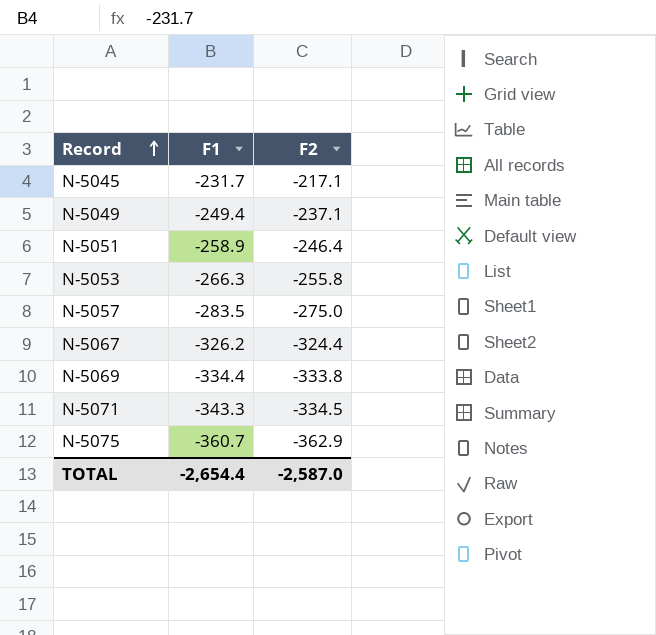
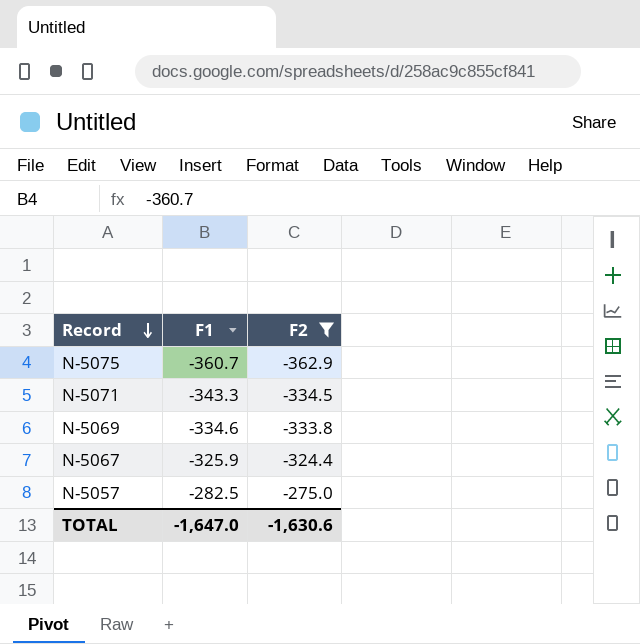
filter: none -> F2 <= -275.0
row order: Record ascending -> Record descending
N-5069 | F1: -334.4 -> -334.6
N-5067 | F1: -326.2 -> -325.9
N-5057 | F1: -283.5 -> -282.5
TOTAL | F1: -2,654.4 -> -1,647.0
TOTAL | F2: -2,587.0 -> -1,630.6

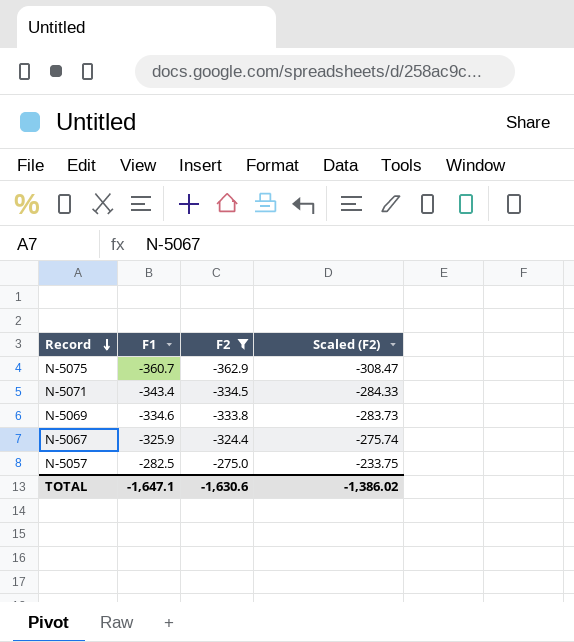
column Scaled (F2) | formula: none -> [F2] * 0.85
N-5071 | F1: -343.3 -> -343.4
TOTAL | F1: -1,647.0 -> -1,647.1

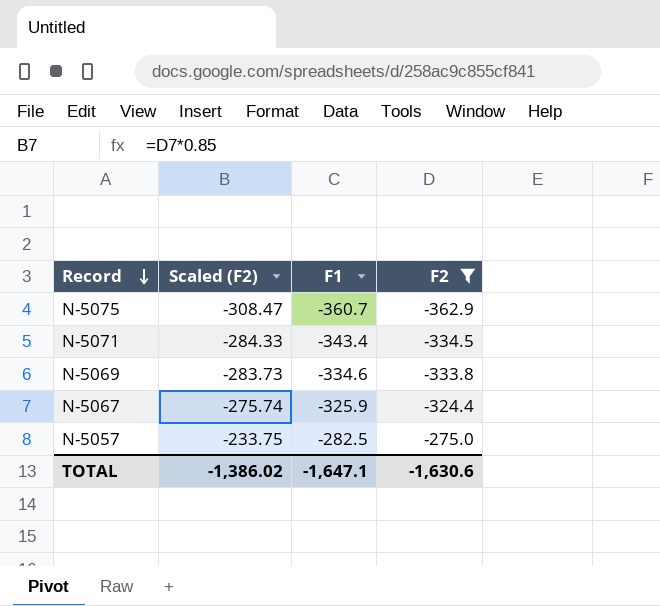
column Scaled (F2) | position: 4 -> 2

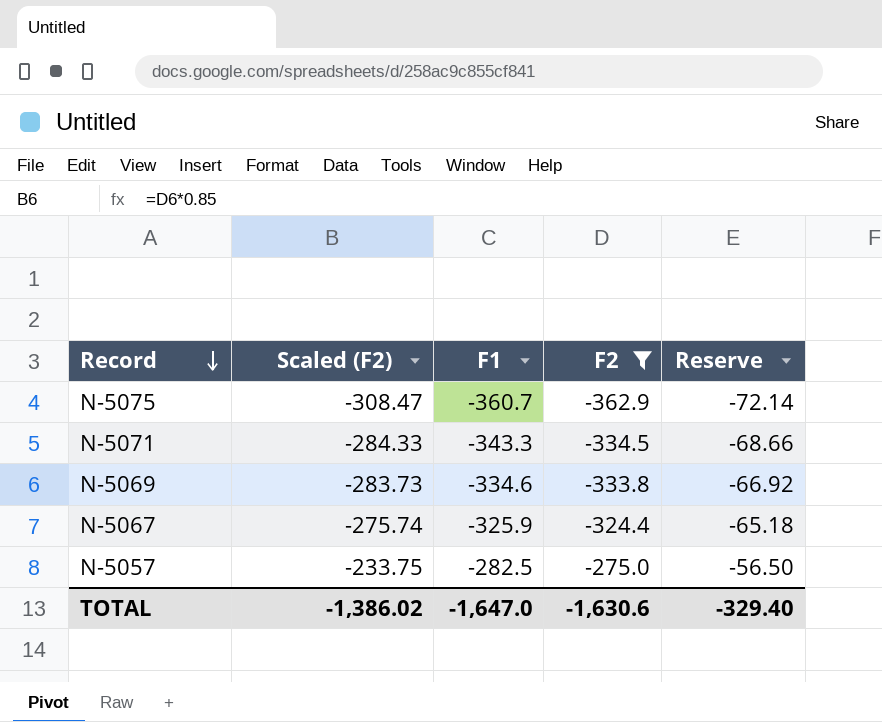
column Reserve | formula: none -> [F1] * 0.2
N-5071 | F1: -343.4 -> -343.3
TOTAL | F1: -1,647.1 -> -1,647.0

